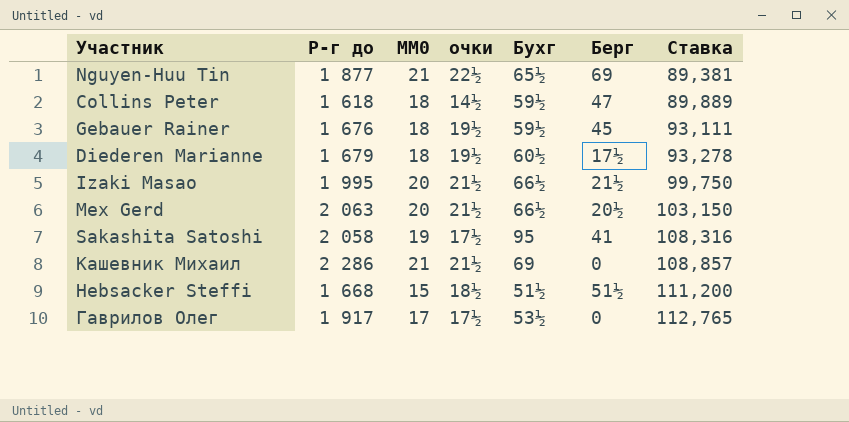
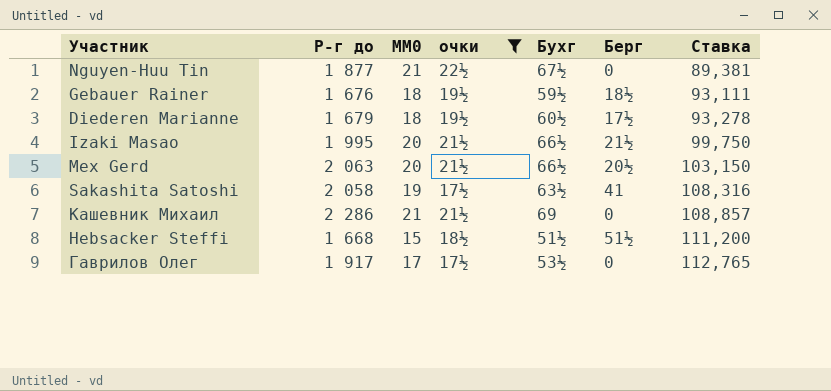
filter: none -> очки != 14½
Nguyen-Huu Tin | Бухг: 65½ -> 67½
Nguyen-Huu Tin | Берг: 69 -> 0
Gebauer Rainer | Берг: 45 -> 18½
Sakashita Satoshi | Бухг: 95 -> 63½

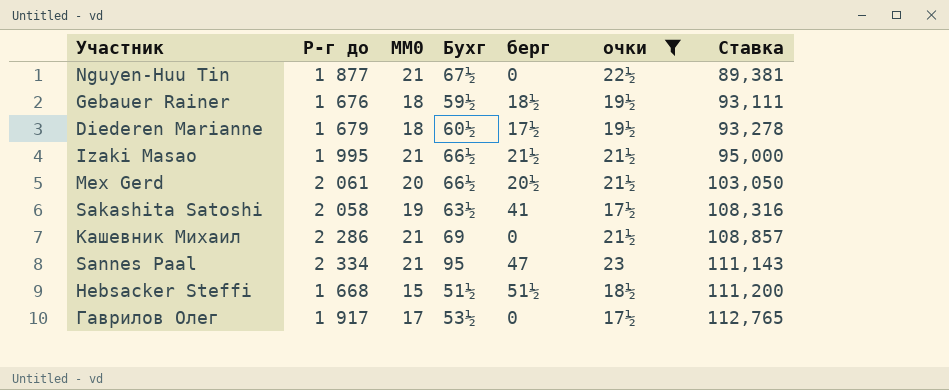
column name: Берг -> берг
column очки | position: 4 -> 6
Izaki Masao | MM0: 20 -> 21
Izaki Masao | Ставка: 99,750 -> 95,000
Mex Gerd | Р-г до: 2 063 -> 2 061
Mex Gerd | Ставка: 103,150 -> 103,050
row Sannes Paal: none -> 2 334 | 21 | 95 | 47 | 23 | 111,143

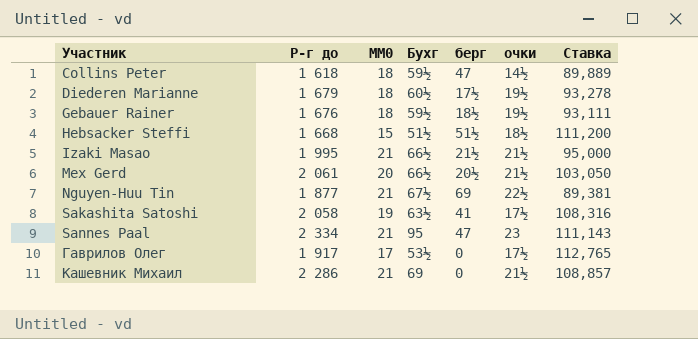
filter: очки != 14½ -> none
row order: Ставка ascending -> Участник ascending
Nguyen-Huu Tin | берг: 0 -> 69

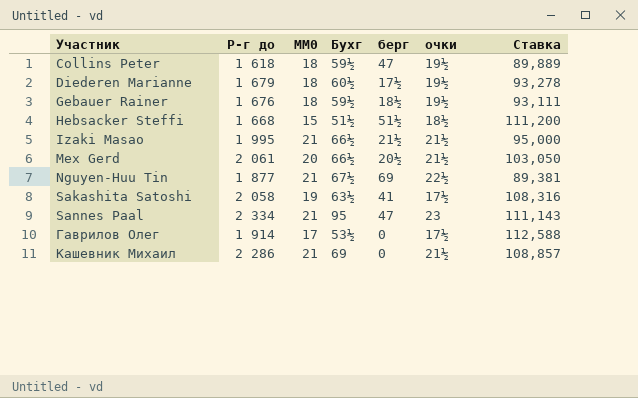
Collins Peter | очки: 14½ -> 19½
Гаврилов Олег | Р-г до: 1 917 -> 1 914
Гаврилов Олег | Ставка: 112,765 -> 112,588

